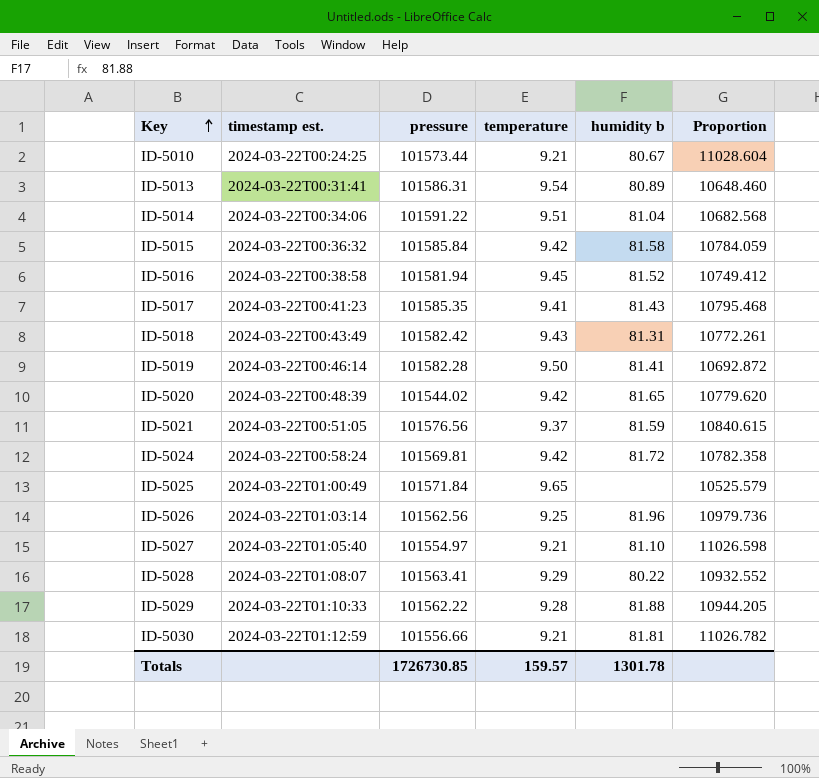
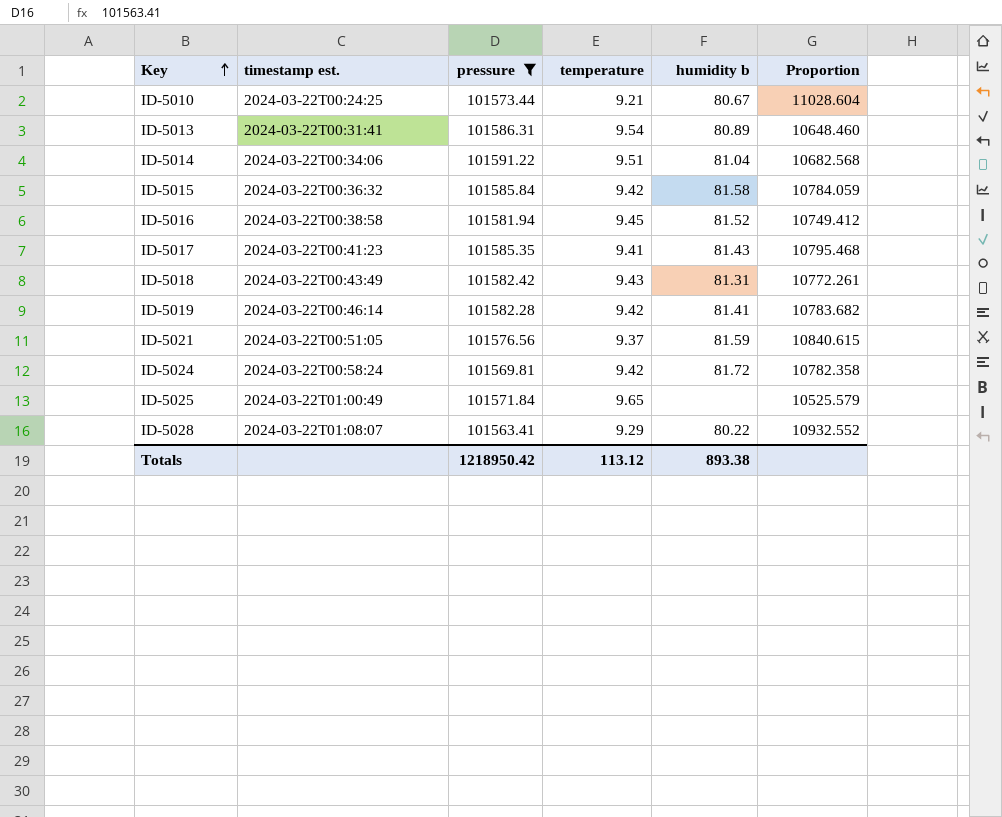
filter: none -> pressure >= 101563.41
ID-5019 | temperature: 9.50 -> 9.42
ID-5019 | Proportion: 10692.872 -> 10783.682
Totals | pressure: 1726730.85 -> 1218950.42
Totals | temperature: 159.57 -> 113.12
Totals | humidity b: 1301.78 -> 893.38

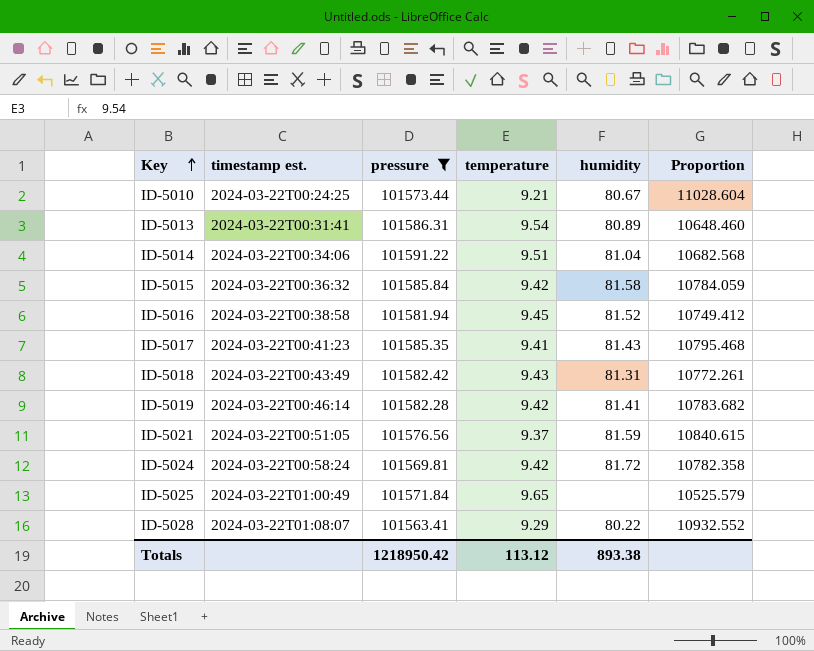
column name: humidity b -> humidity

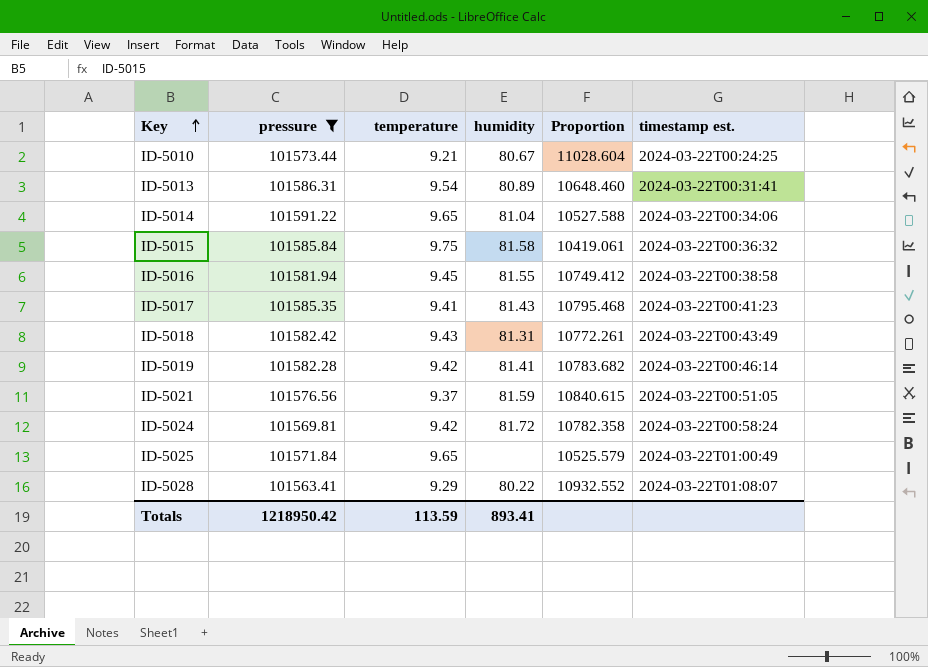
column timestamp est. | position: 2 -> 6
ID-5014 | temperature: 9.51 -> 9.65
ID-5014 | Proportion: 10682.568 -> 10527.588
ID-5015 | temperature: 9.42 -> 9.75
ID-5015 | Proportion: 10784.059 -> 10419.061
ID-5016 | humidity: 81.52 -> 81.55
Totals | temperature: 113.12 -> 113.59
Totals | humidity: 893.38 -> 893.41

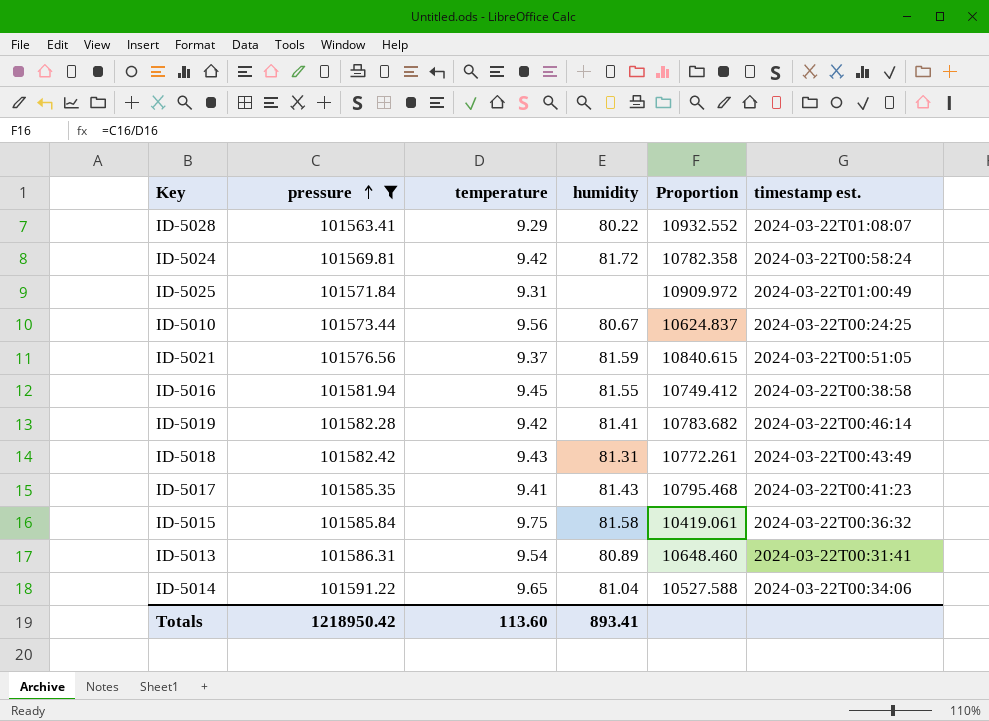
row order: Key ascending -> pressure ascending
ID-5025 | temperature: 9.65 -> 9.31
ID-5025 | Proportion: 10525.579 -> 10909.972
ID-5010 | temperature: 9.21 -> 9.56
ID-5010 | Proportion: 11028.604 -> 10624.837
Totals | temperature: 113.59 -> 113.60

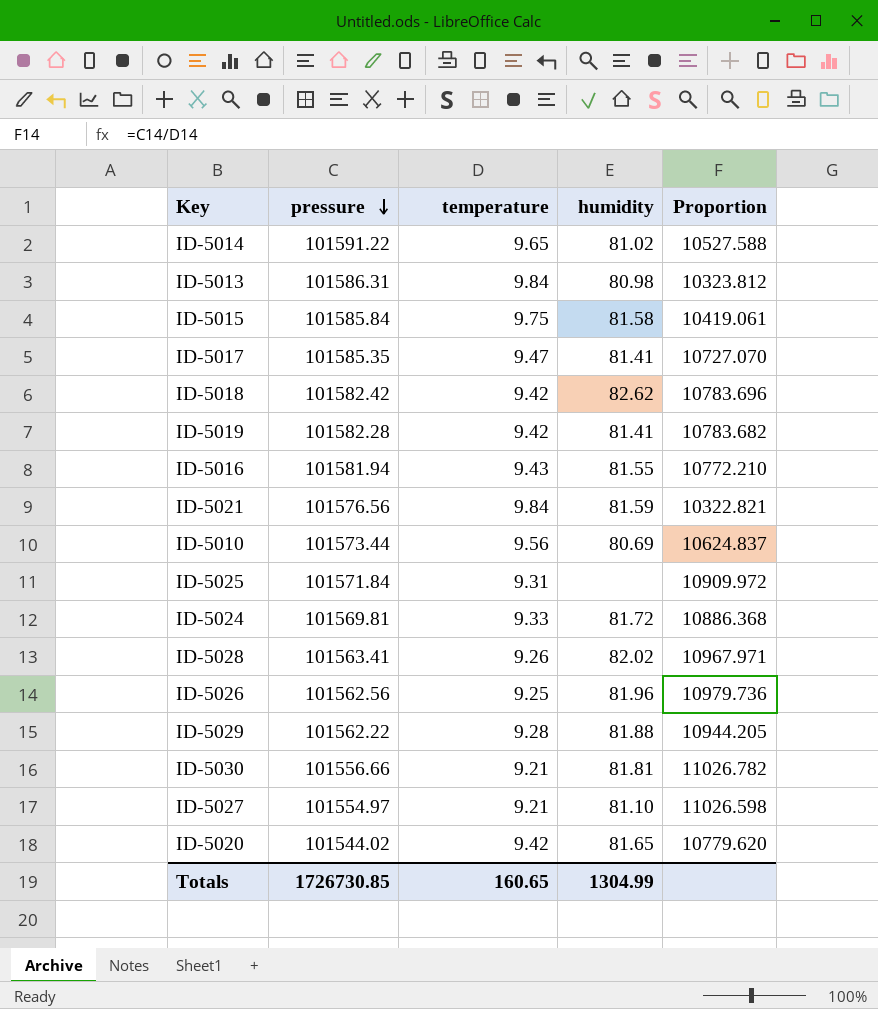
filter: pressure >= 101563.41 -> none
row order: pressure ascending -> pressure descending
column timestamp est. | position: 6 -> none
ID-5014 | humidity: 81.04 -> 81.02
ID-5013 | temperature: 9.54 -> 9.84
ID-5013 | humidity: 80.89 -> 80.98
ID-5013 | Proportion: 10648.460 -> 10323.812
ID-5017 | temperature: 9.41 -> 9.47
ID-5017 | humidity: 81.43 -> 81.41
ID-5017 | Proportion: 10795.468 -> 10727.070
ID-5018 | temperature: 9.43 -> 9.42
ID-5018 | humidity: 81.31 -> 82.62
ID-5018 | Proportion: 10772.261 -> 10783.696
ID-5016 | temperature: 9.45 -> 9.43
ID-5016 | Proportion: 10749.412 -> 10772.210
ID-5021 | temperature: 9.37 -> 9.84
ID-5021 | Proportion: 10840.615 -> 10322.821
ID-5010 | humidity: 80.67 -> 80.69
ID-5024 | temperature: 9.42 -> 9.33
ID-5024 | Proportion: 10782.358 -> 10886.368
ID-5028 | temperature: 9.29 -> 9.26
ID-5028 | humidity: 80.22 -> 82.02
ID-5028 | Proportion: 10932.552 -> 10967.971
Totals | pressure: 1218950.42 -> 1726730.85
Totals | temperature: 113.60 -> 160.65
Totals | humidity: 893.41 -> 1304.99

